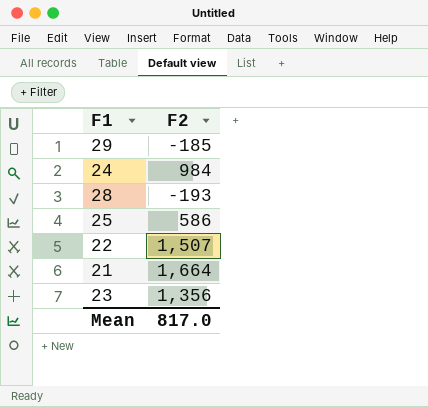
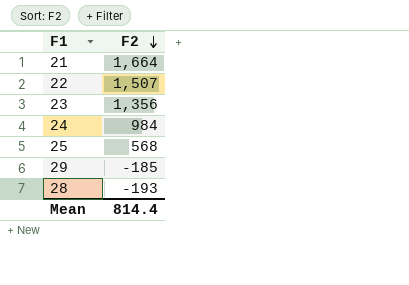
row order: none -> F2 descending
25 | F2: 586 -> 568
Mean | F2: 817.0 -> 814.4

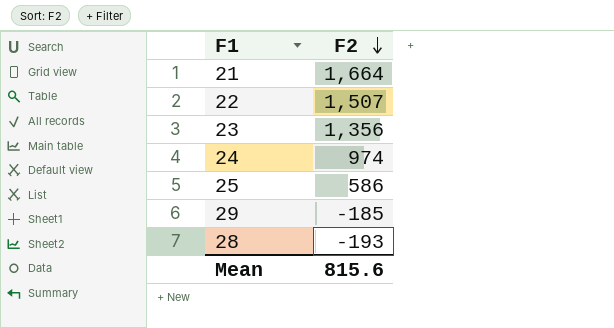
24 | F2: 984 -> 974
25 | F2: 568 -> 586
Mean | F2: 814.4 -> 815.6

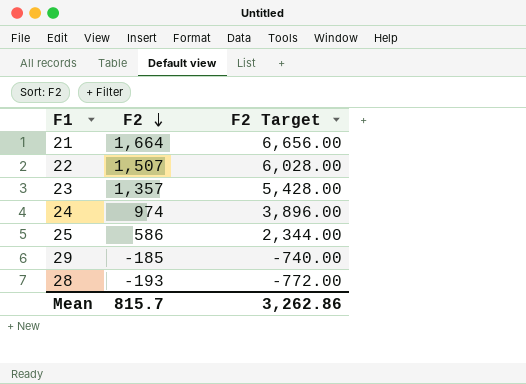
column F2 Target | formula: none -> [F2] * 4
23 | F2: 1,356 -> 1,357
Mean | F2: 815.6 -> 815.7

